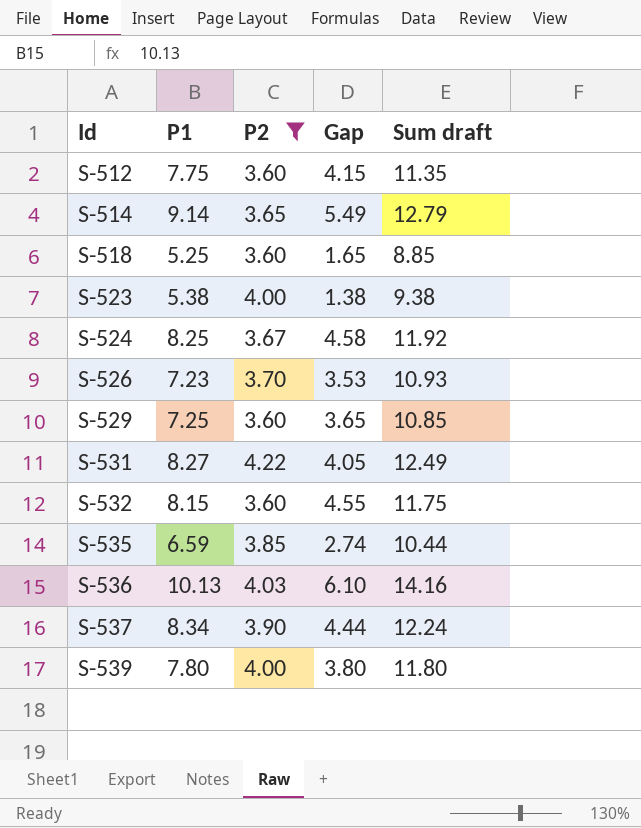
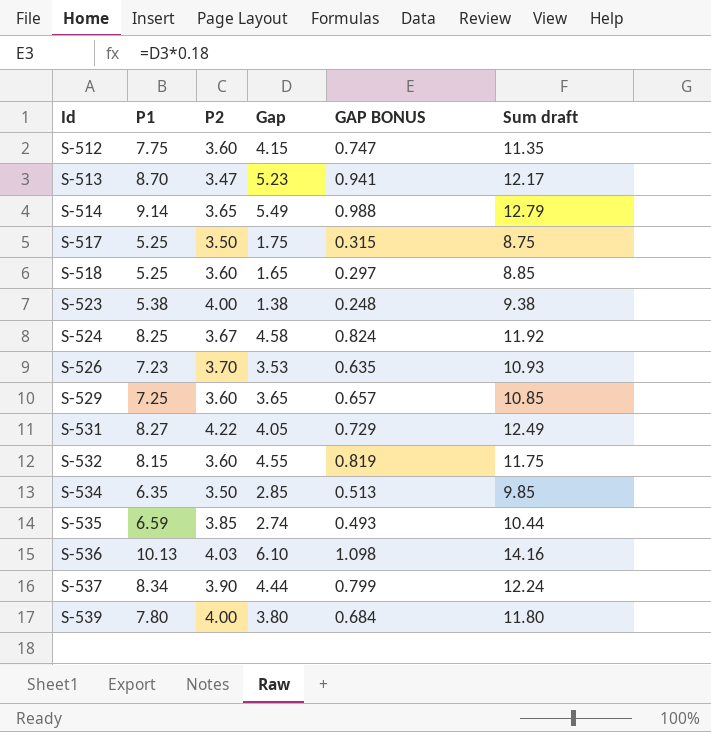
filter: P2 >= 3.60 -> none
column GAP BONUS | formula: none -> [Gap] * 0.18

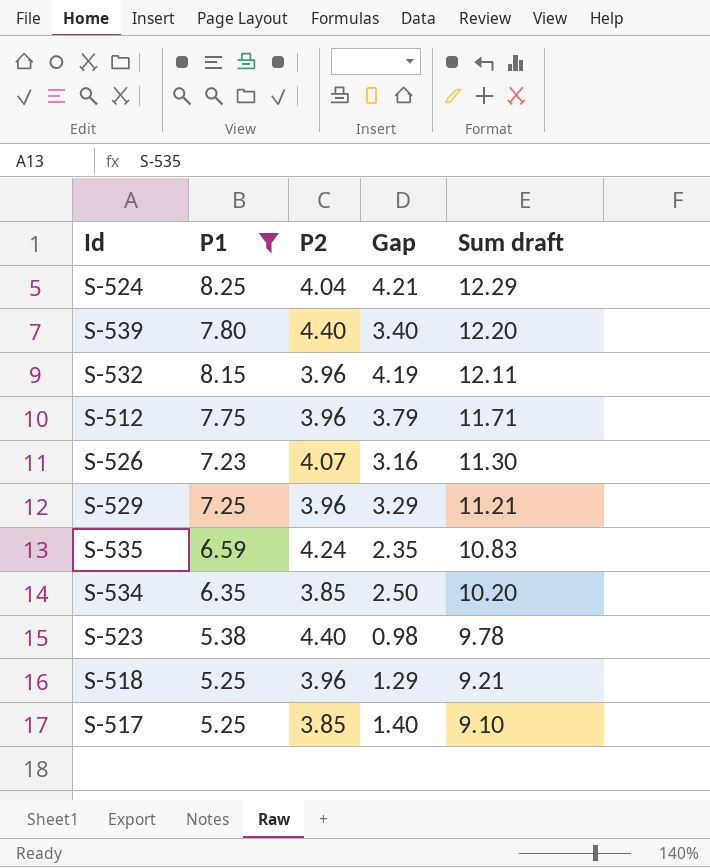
filter: none -> P1 <= 8.25
row order: Id ascending -> Sum draft descending
column GAP BONUS | formula: [Gap] * 0.18 -> none
S-524 | P2: 3.67 -> 4.04
S-524 | Gap: 4.58 -> 4.21
S-524 | Sum draft: 11.92 -> 12.29
S-539 | P2: 4.00 -> 4.40
S-539 | Gap: 3.80 -> 3.40
S-539 | Sum draft: 11.80 -> 12.20
S-532 | P2: 3.60 -> 3.96
S-532 | Gap: 4.55 -> 4.19
S-532 | Sum draft: 11.75 -> 12.11
S-512 | P2: 3.60 -> 3.96
S-512 | Gap: 4.15 -> 3.79
S-512 | Sum draft: 11.35 -> 11.71
S-526 | P2: 3.70 -> 4.07
S-526 | Gap: 3.53 -> 3.16
S-526 | Sum draft: 10.93 -> 11.30
S-529 | P2: 3.60 -> 3.96
S-529 | Gap: 3.65 -> 3.29
S-529 | Sum draft: 10.85 -> 11.21
S-535 | P2: 3.85 -> 4.24
S-535 | Gap: 2.74 -> 2.35
S-535 | Sum draft: 10.44 -> 10.83
S-534 | P2: 3.50 -> 3.85
S-534 | Gap: 2.85 -> 2.50
S-534 | Sum draft: 9.85 -> 10.20
S-523 | P2: 4.00 -> 4.40
S-523 | Gap: 1.38 -> 0.98
S-523 | Sum draft: 9.38 -> 9.78
S-518 | P2: 3.60 -> 3.96
S-518 | Gap: 1.65 -> 1.29
S-518 | Sum draft: 8.85 -> 9.21
S-517 | P2: 3.50 -> 3.85
S-517 | Gap: 1.75 -> 1.40
S-517 | Sum draft: 8.75 -> 9.10

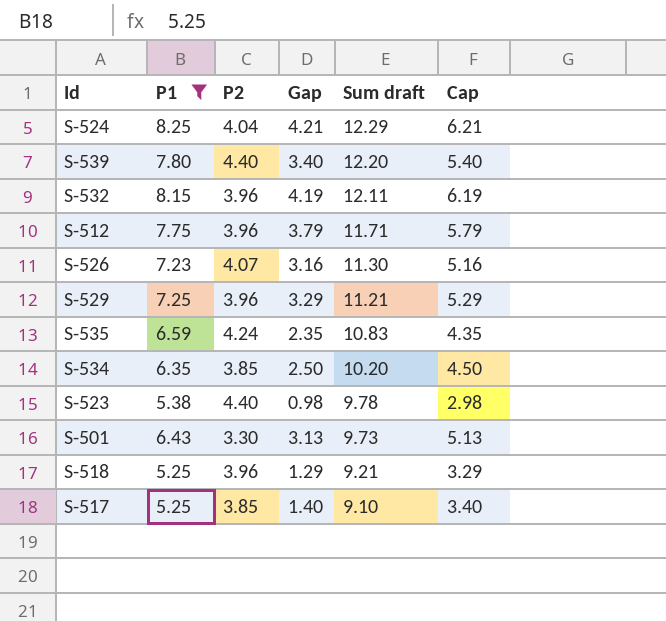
column Cap | formula: none -> [Gap] + 2
row S-501: none -> 6.43 | 3.30 | 3.13 | 9.73 | 5.13

